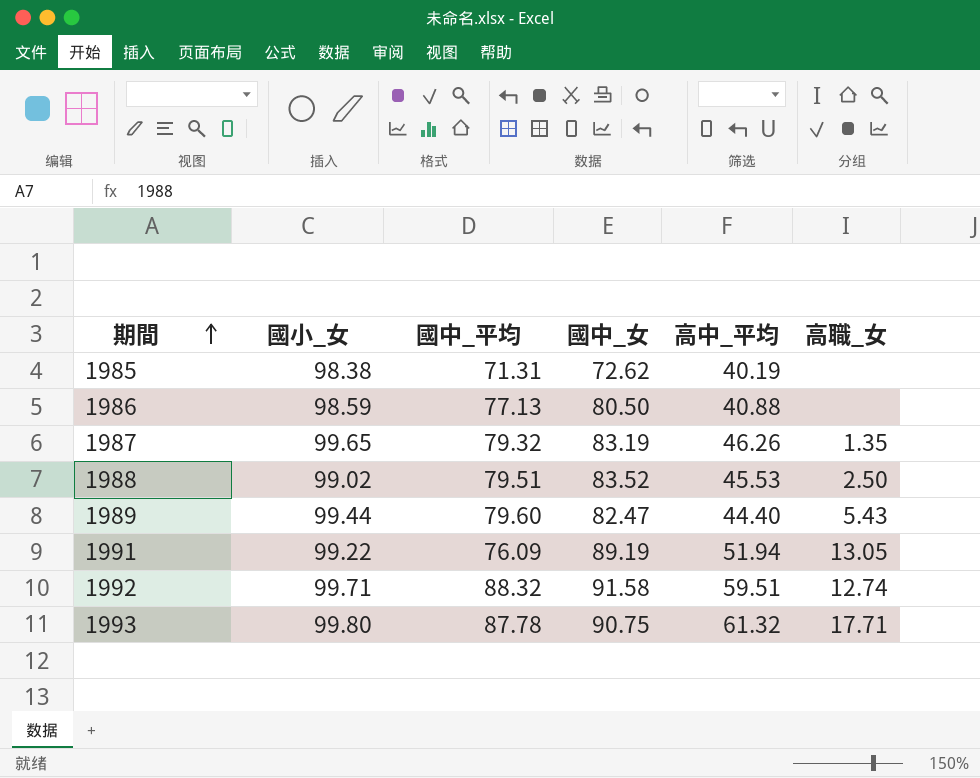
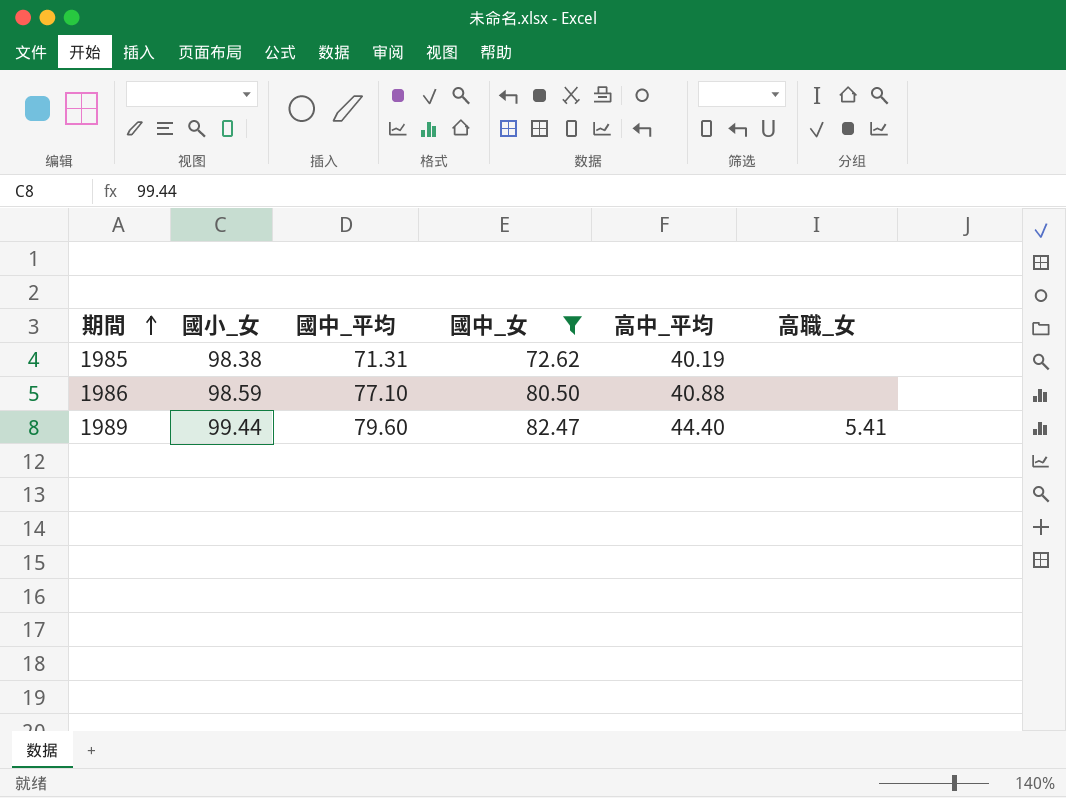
filter: none -> 國中_女 <= 82.47
1986 | 國中_平均: 77.13 -> 77.10
1989 | 高職_女: 5.43 -> 5.41

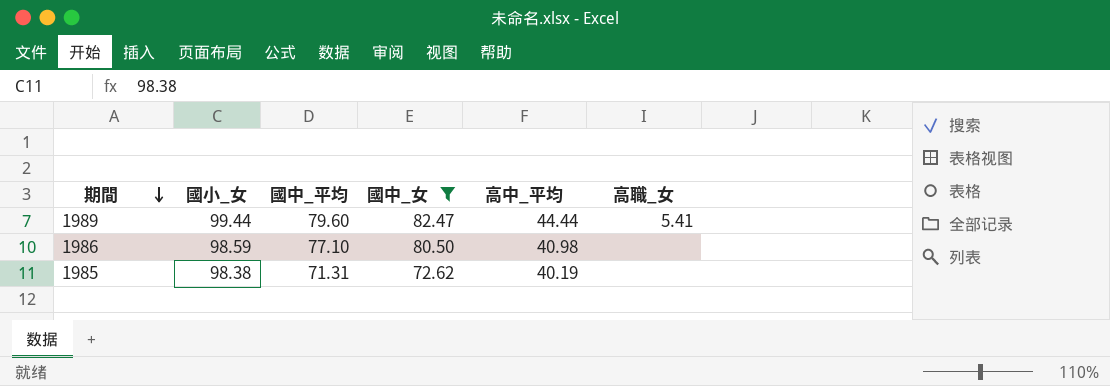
row order: 期間 ascending -> 期間 descending
1989 | 高中_平均: 44.40 -> 44.44
1986 | 高中_平均: 40.88 -> 40.98

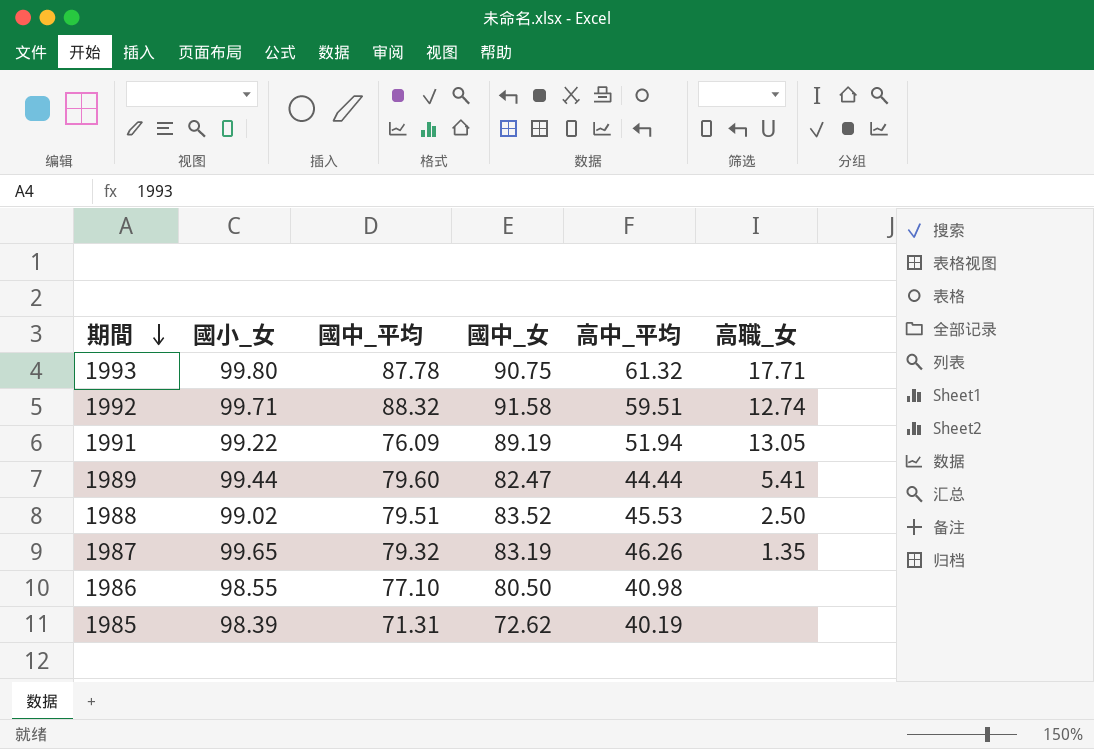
filter: 國中_女 <= 82.47 -> none
1986 | 國小_女: 98.59 -> 98.55
1985 | 國小_女: 98.38 -> 98.39

